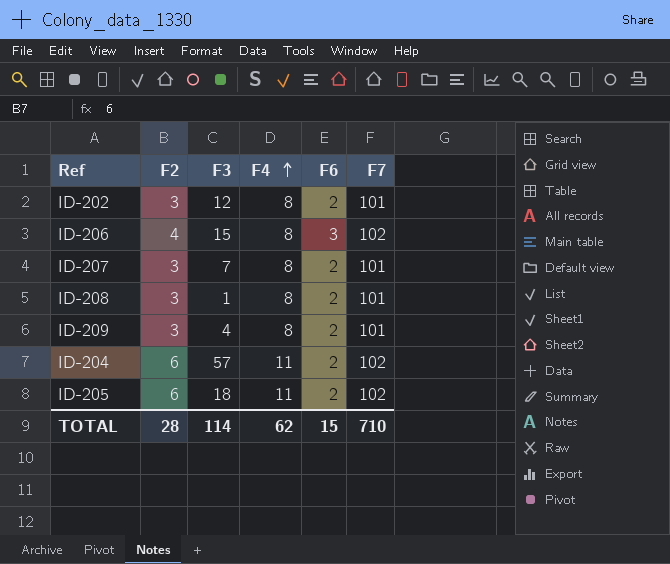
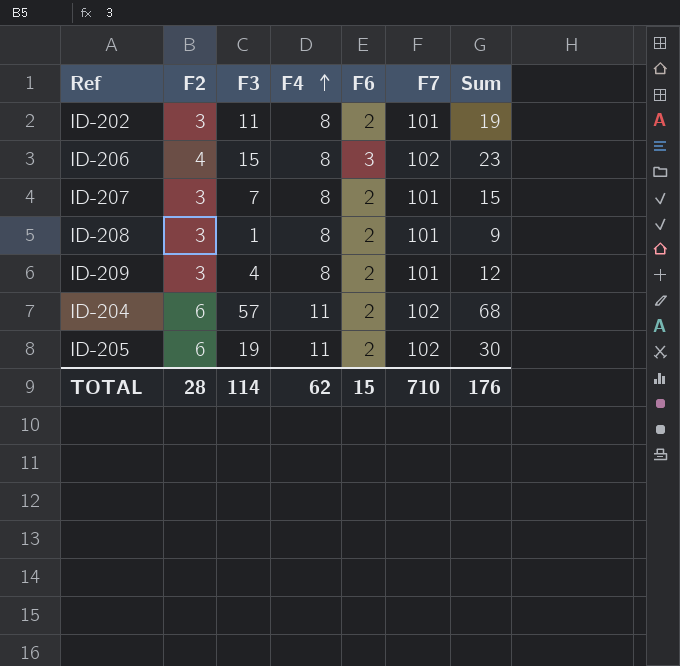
column Sum | formula: none -> [F3] + [F4]
ID-202 | F3: 12 -> 11
ID-205 | F3: 18 -> 19

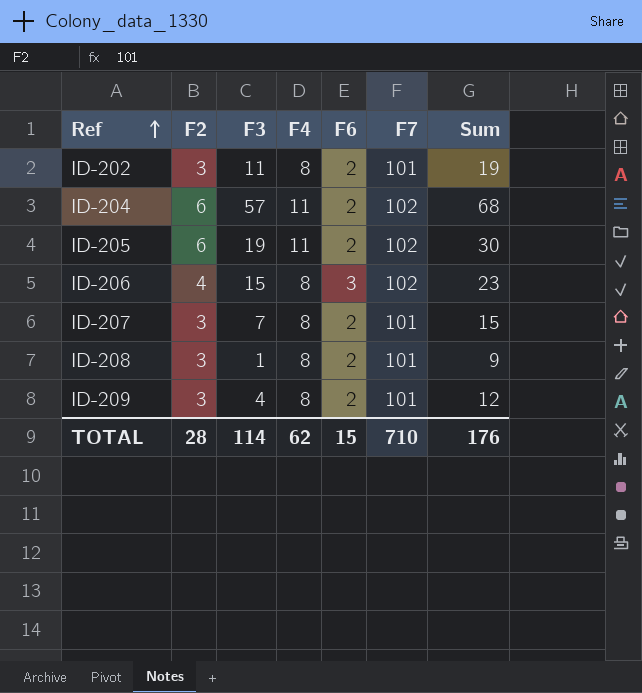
row order: F4 ascending -> Ref ascending

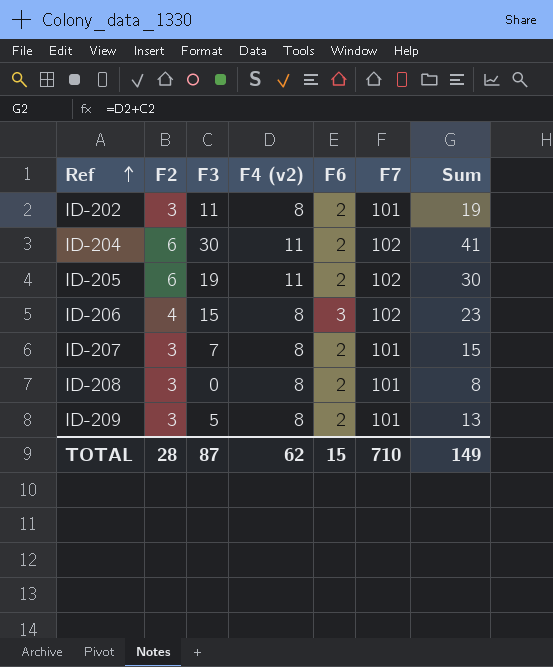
column name: F4 -> F4 (v2)
ID-204 | F3: 57 -> 30
ID-204 | Sum: 68 -> 41
ID-208 | F3: 1 -> 0
ID-208 | Sum: 9 -> 8
ID-209 | F3: 4 -> 5
ID-209 | Sum: 12 -> 13
TOTAL | F3: 114 -> 87
TOTAL | Sum: 176 -> 149

